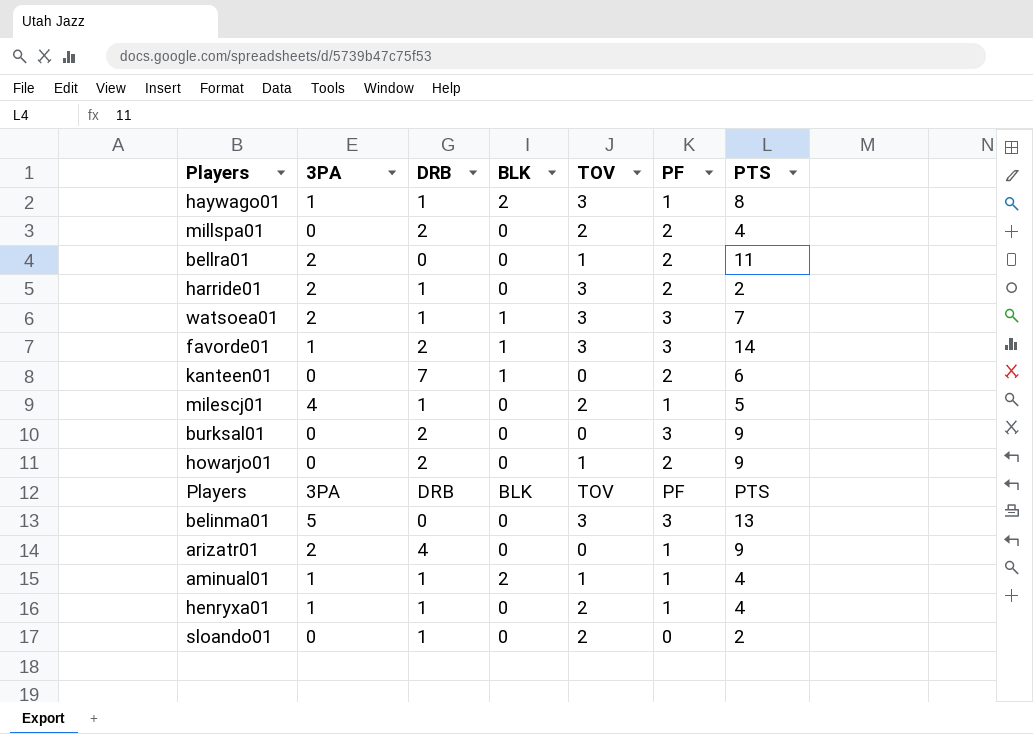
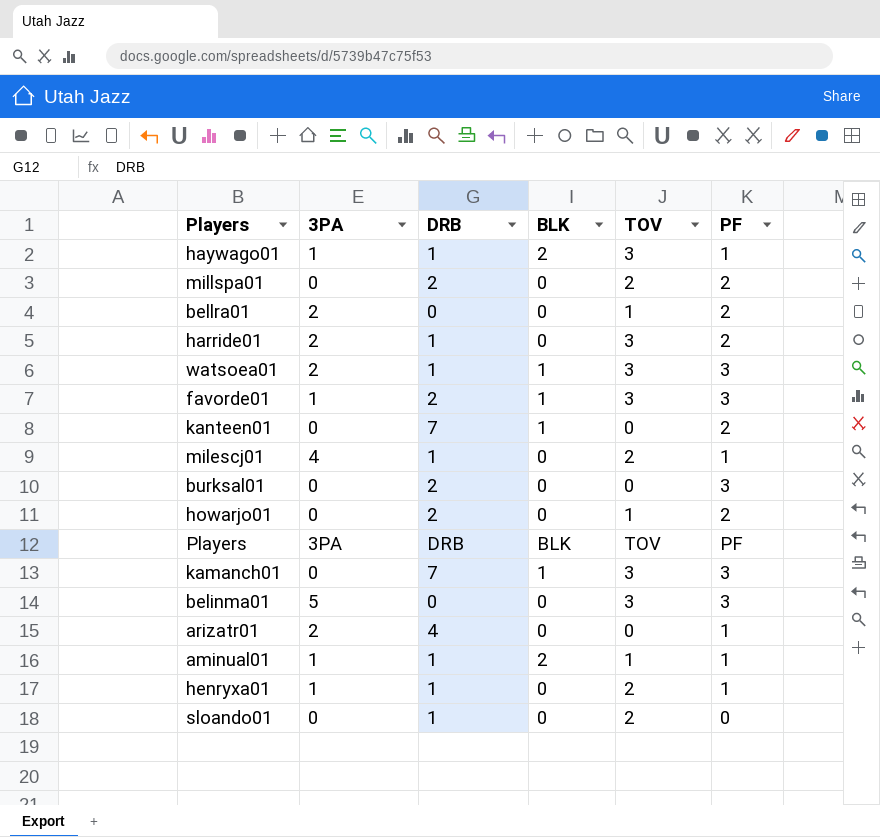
column PTS | position: 7 -> none
row kamanch01: none -> 0 | 7 | 1 | 3 | 3

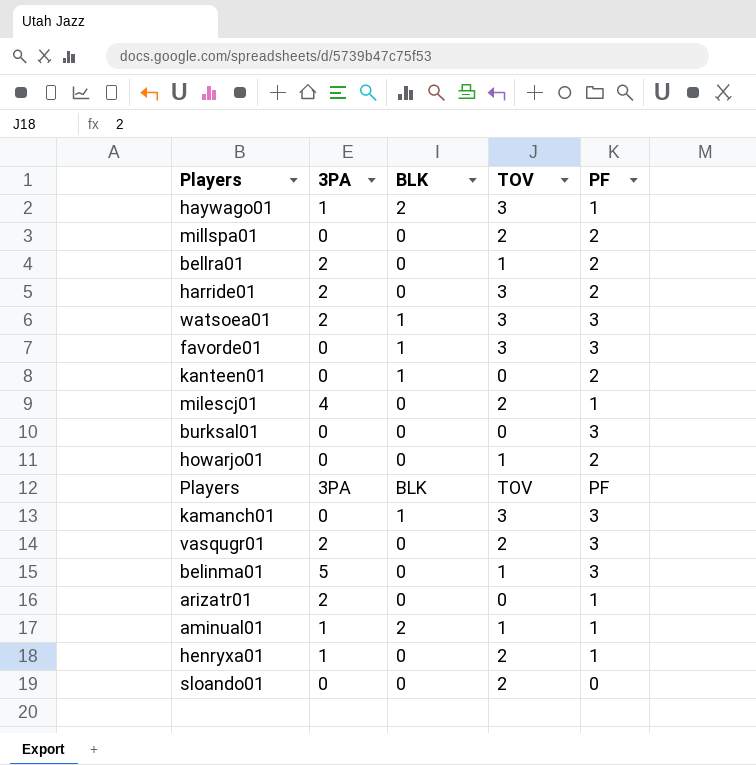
column DRB | position: 3 -> none
favorde01 | 3PA: 1 -> 0
row vasqugr01: none -> 2 | 0 | 2 | 3
belinma01 | TOV: 3 -> 1

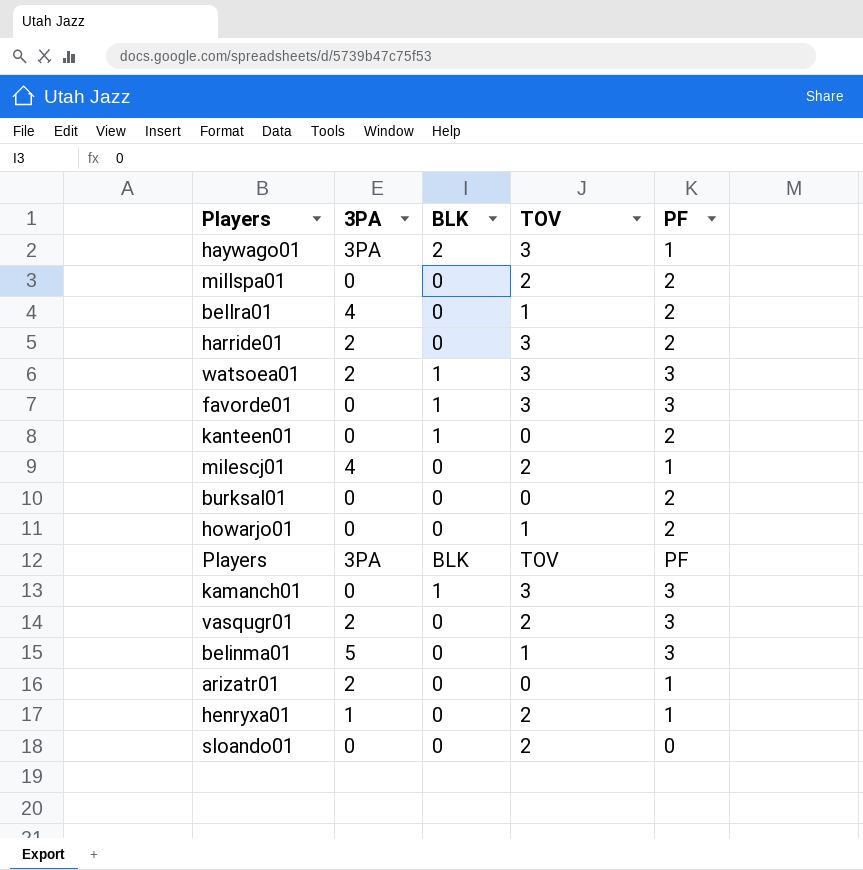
row aminual01: 1 | 2 | 1 | 1 -> none
haywago01 | 3PA: 1 -> 3PA
bellra01 | 3PA: 2 -> 4
burksal01 | PF: 3 -> 2

